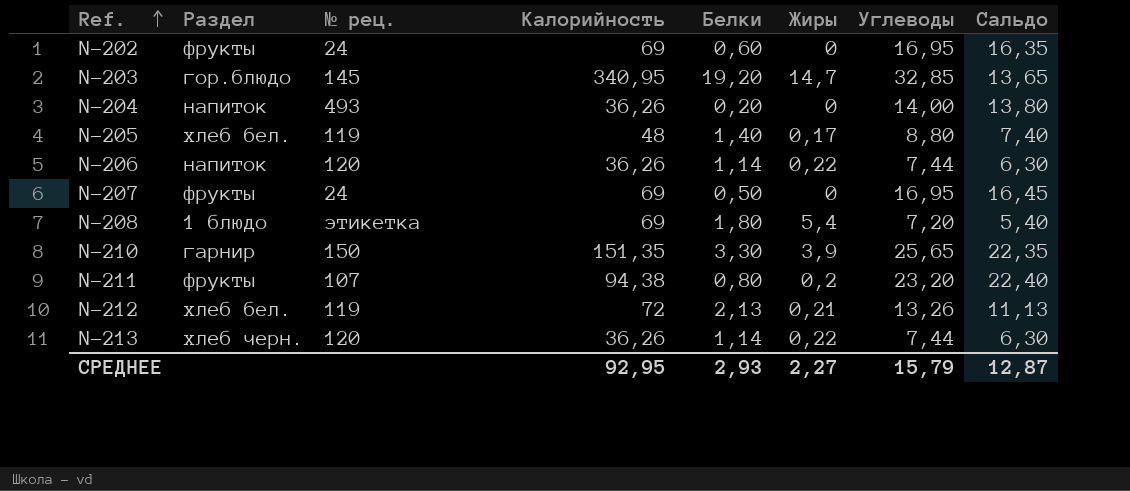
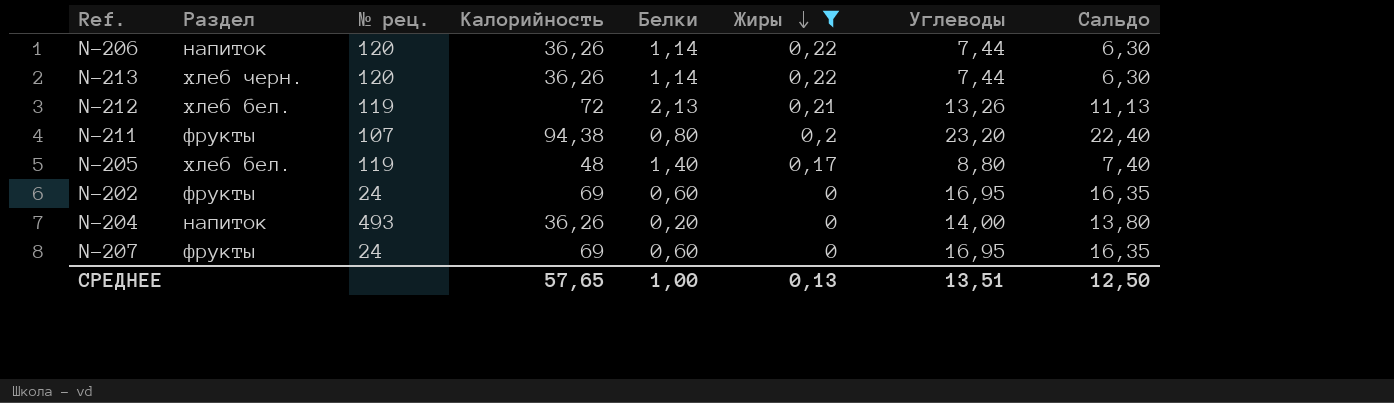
filter: none -> Жиры <= 0,22
row order: Ref. ascending -> Жиры descending
N-207 | Белки: 0,50 -> 0,60
N-207 | Сальдо: 16,45 -> 16,35
СРЕДНЕЕ | Калорийность: 92,95 -> 57,65
СРЕДНЕЕ | Белки: 2,93 -> 1,00
СРЕДНЕЕ | Жиры: 2,27 -> 0,13
СРЕДНЕЕ | Углеводы: 15,79 -> 13,51
СРЕДНЕЕ | Сальдо: 12,87 -> 12,50

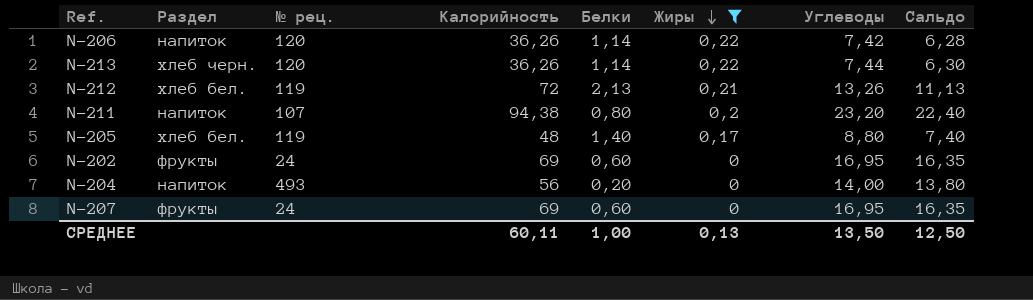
N-206 | Углеводы: 7,44 -> 7,42
N-206 | Сальдо: 6,30 -> 6,28
N-211 | Раздел: фрукты -> напиток
N-204 | Калорийность: 36,26 -> 56
СРЕДНЕЕ | Калорийность: 57,65 -> 60,11
СРЕДНЕЕ | Углеводы: 13,51 -> 13,50

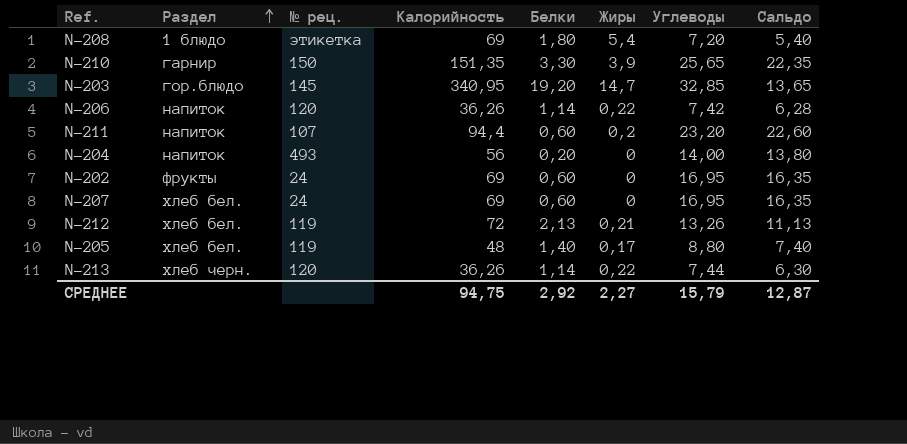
filter: Жиры <= 0,22 -> none
row order: Жиры descending -> Раздел ascending
N-211 | Калорийность: 94,38 -> 94,4
N-211 | Белки: 0,80 -> 0,60
N-211 | Сальдо: 22,40 -> 22,60
N-207 | Раздел: фрукты -> хлеб бел.
СРЕДНЕЕ | Калорийность: 60,11 -> 94,75
СРЕДНЕЕ | Белки: 1,00 -> 2,92
СРЕДНЕЕ | Жиры: 0,13 -> 2,27
СРЕДНЕЕ | Углеводы: 13,50 -> 15,79
СРЕДНЕЕ | Сальдо: 12,50 -> 12,87

